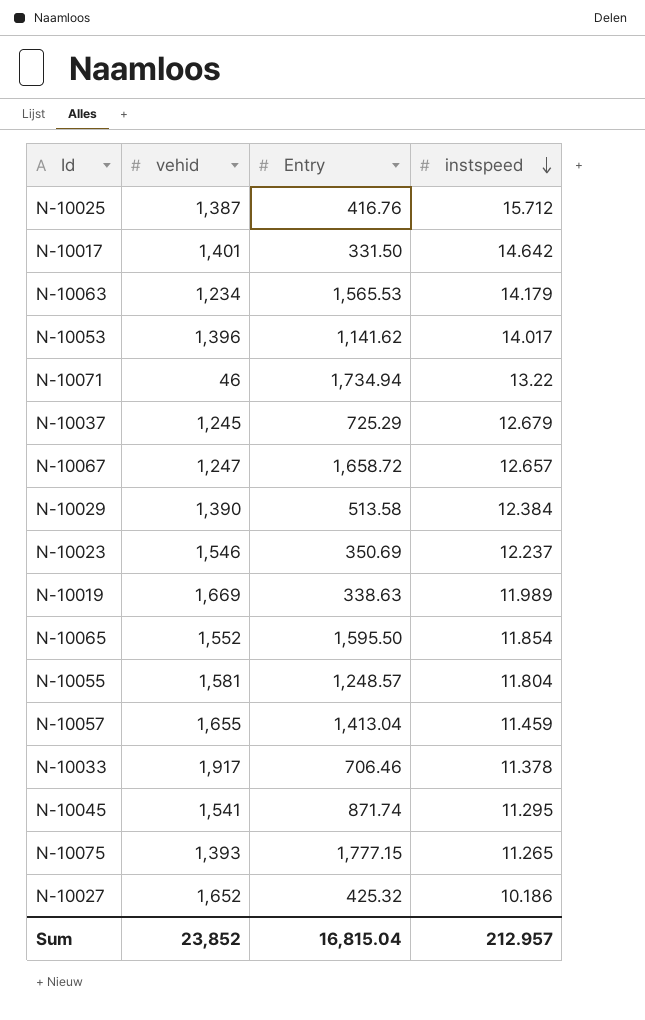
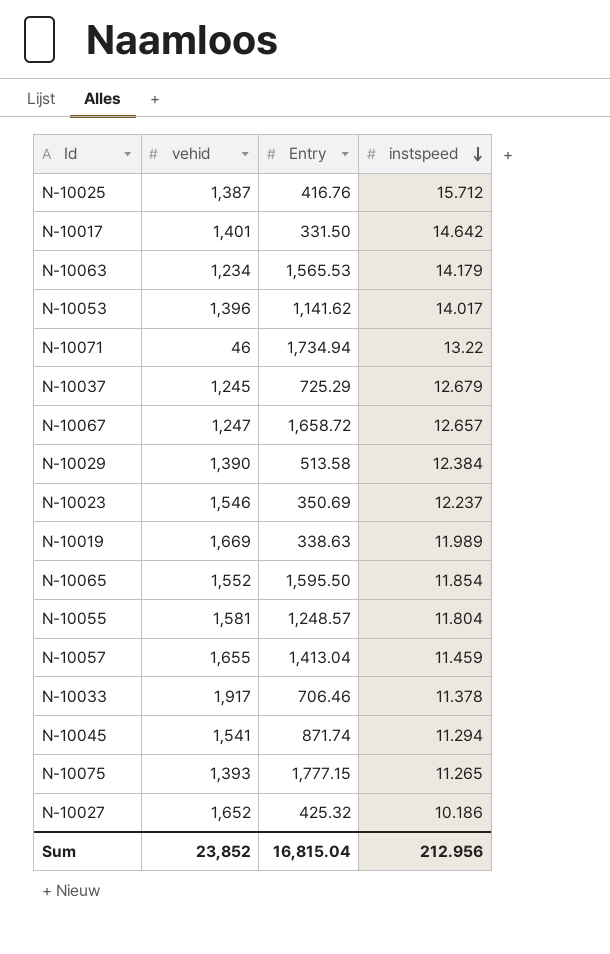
N-10045 | instspeed: 11.295 -> 11.294
Sum | instspeed: 212.957 -> 212.956

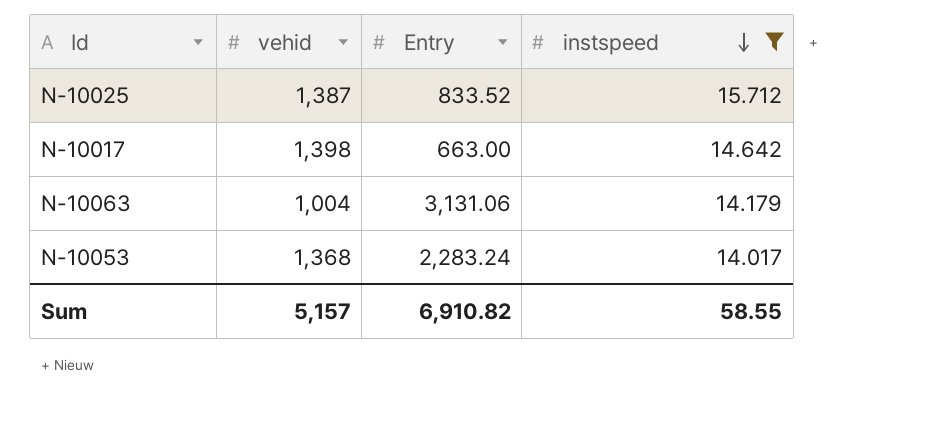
filter: none -> instspeed >= 14.017
N-10025 | Entry: 416.76 -> 833.52
N-10017 | vehid: 1,401 -> 1,398
N-10017 | Entry: 331.50 -> 663.00
N-10063 | vehid: 1,234 -> 1,004
N-10063 | Entry: 1,565.53 -> 3,131.06
N-10053 | vehid: 1,396 -> 1,368
N-10053 | Entry: 1,141.62 -> 2,283.24
Sum | vehid: 23,852 -> 5,157
Sum | Entry: 16,815.04 -> 6,910.82
Sum | instspeed: 212.956 -> 58.55

